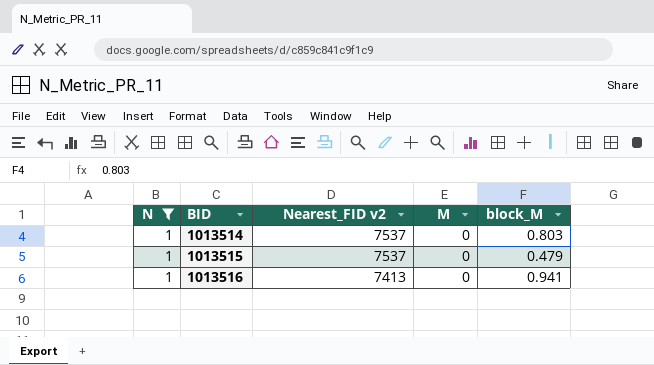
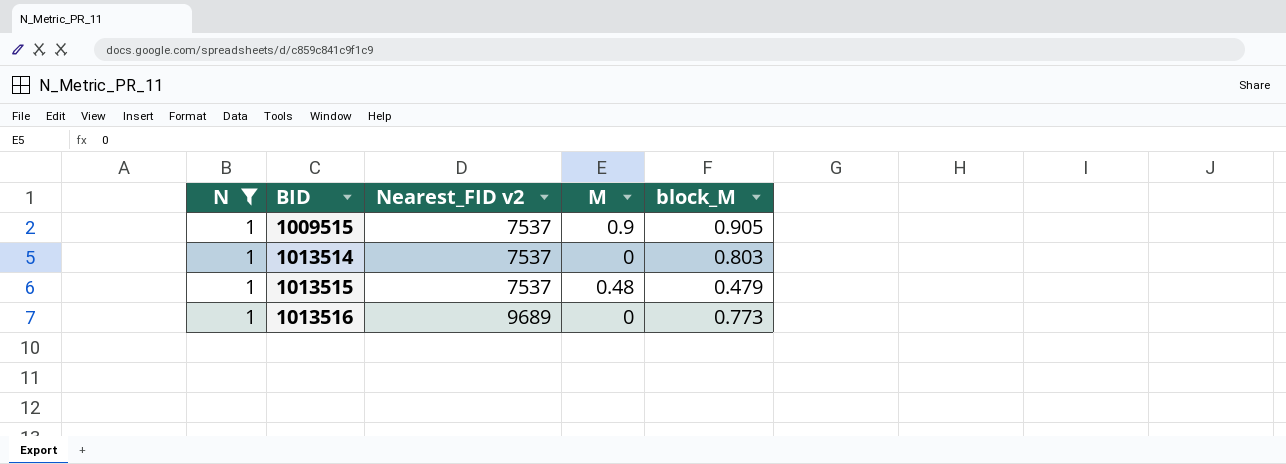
row 1009515: none -> 1 | 7537 | 0.9 | 0.905
1013515 | M: 0 -> 0.48
1013516 | Nearest_FID v2: 7413 -> 9689
1013516 | block_M: 0.941 -> 0.773

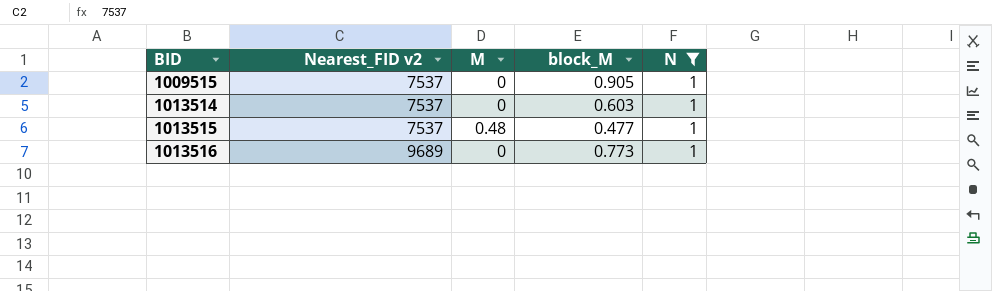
column N | position: 1 -> 5
1009515 | M: 0.9 -> 0
1013514 | block_M: 0.803 -> 0.603
1013515 | block_M: 0.479 -> 0.477

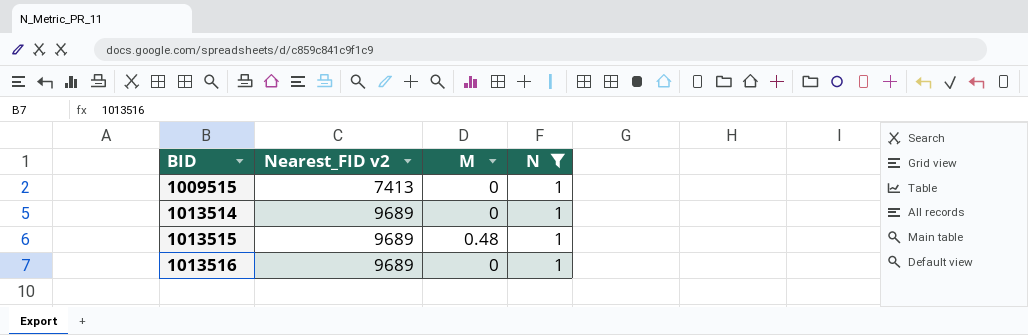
column block_M | position: 4 -> none
1009515 | Nearest_FID v2: 7537 -> 7413
1013514 | Nearest_FID v2: 7537 -> 9689
1013515 | Nearest_FID v2: 7537 -> 9689

